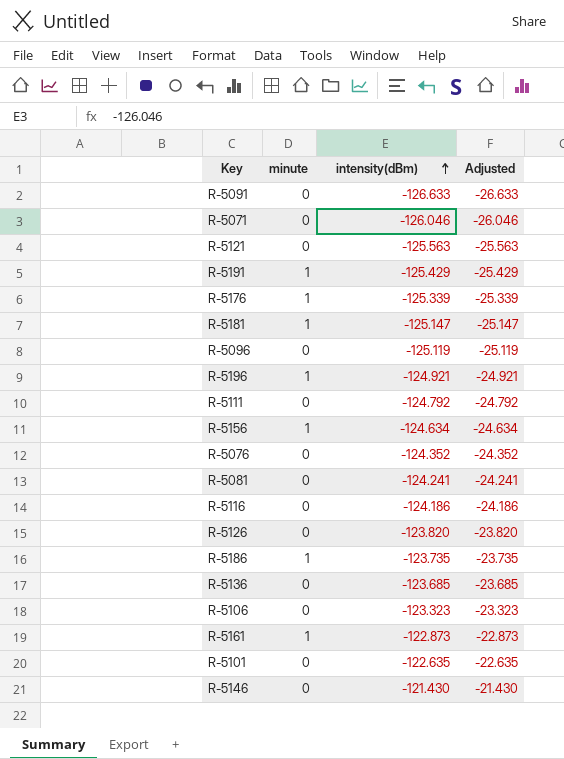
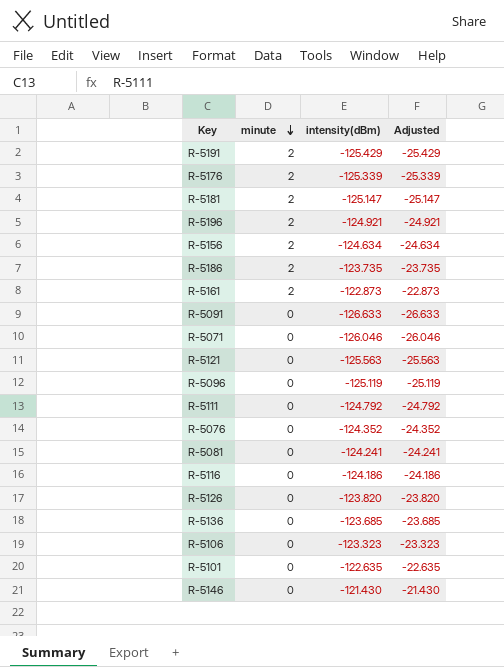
row order: intensity(dBm) ascending -> minute descending
R-5191 | minute: 1 -> 2
R-5176 | minute: 1 -> 2
R-5181 | minute: 1 -> 2
R-5196 | minute: 1 -> 2
R-5156 | minute: 1 -> 2
R-5186 | minute: 1 -> 2
R-5161 | minute: 1 -> 2

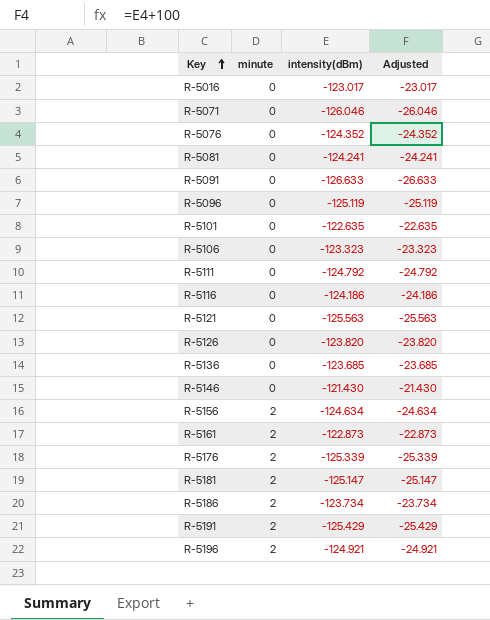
row order: minute descending -> Key ascending
row R-5016: none -> 0 | -123.017 | -23.017
R-5186 | intensity(dBm): -123.735 -> -123.734
R-5186 | Adjusted: -23.735 -> -23.734

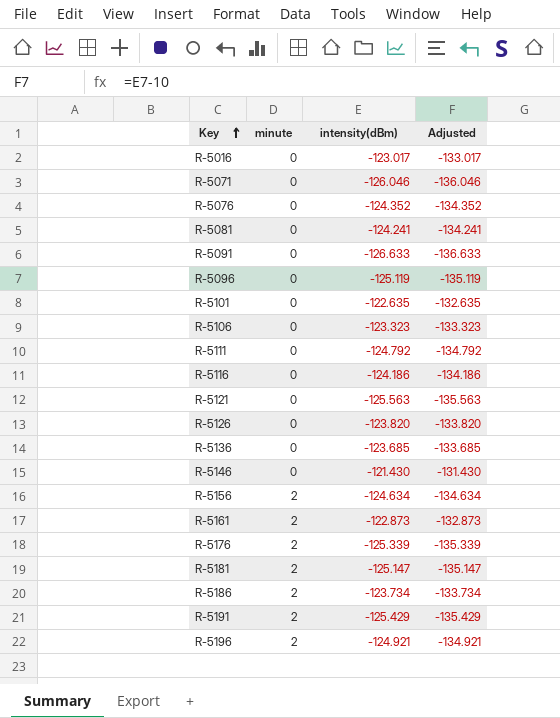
column Adjusted | formula: [intensity(dBm)] + 100 -> [intensity(dBm)] - 10

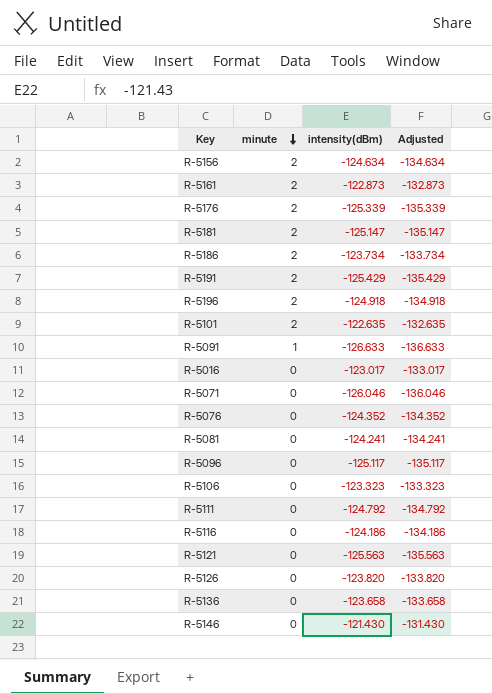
row order: Key ascending -> minute descending
R-5196 | intensity(dBm): -124.921 -> -124.918
R-5196 | Adjusted: -134.921 -> -134.918
R-5101 | minute: 0 -> 2
R-5091 | minute: 0 -> 1
R-5096 | intensity(dBm): -125.119 -> -125.117
R-5096 | Adjusted: -135.119 -> -135.117
R-5136 | intensity(dBm): -123.685 -> -123.658
R-5136 | Adjusted: -133.685 -> -133.658

